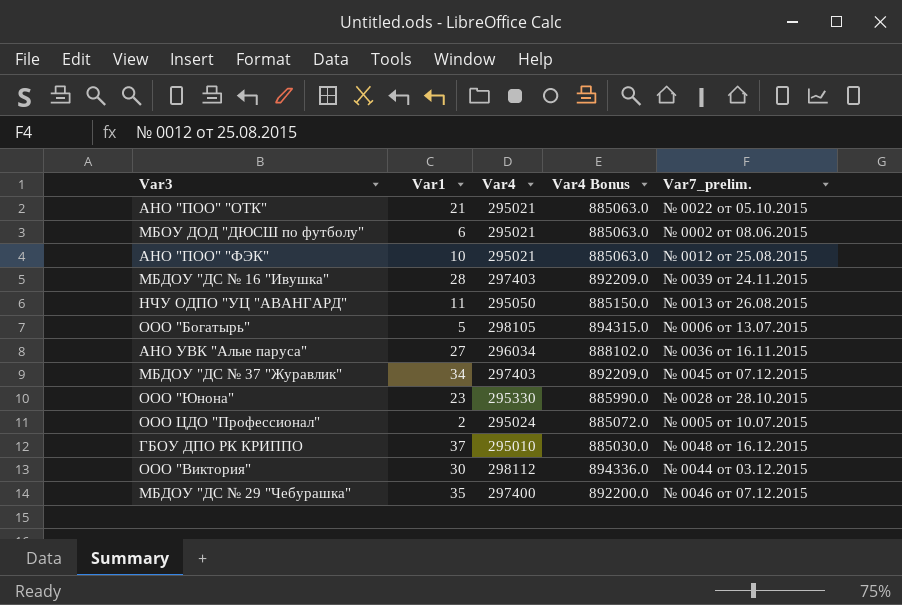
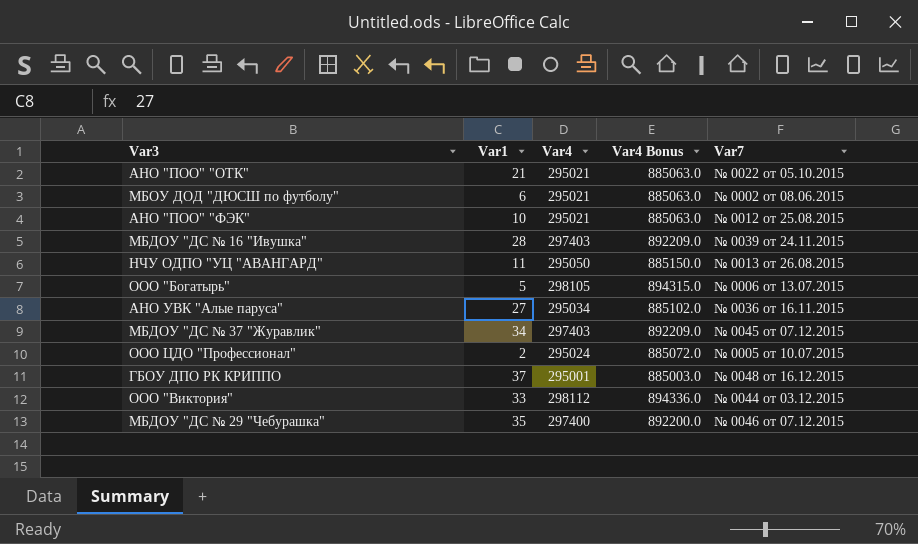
column name: Var7_prelim. -> Var7
row ООО "Юнона": 23 | 295330 | 885990.0 | № 0028 от 28.10.2015 -> none
АНО УВК "Алые паруса" | Var4: 296034 -> 295034
АНО УВК "Алые паруса" | Var4 Bonus: 888102.0 -> 885102.0
ГБОУ ДПО РК КРИППО | Var4: 295010 -> 295001
ГБОУ ДПО РК КРИППО | Var4 Bonus: 885030.0 -> 885003.0
ООО "Виктория" | Var1: 30 -> 33

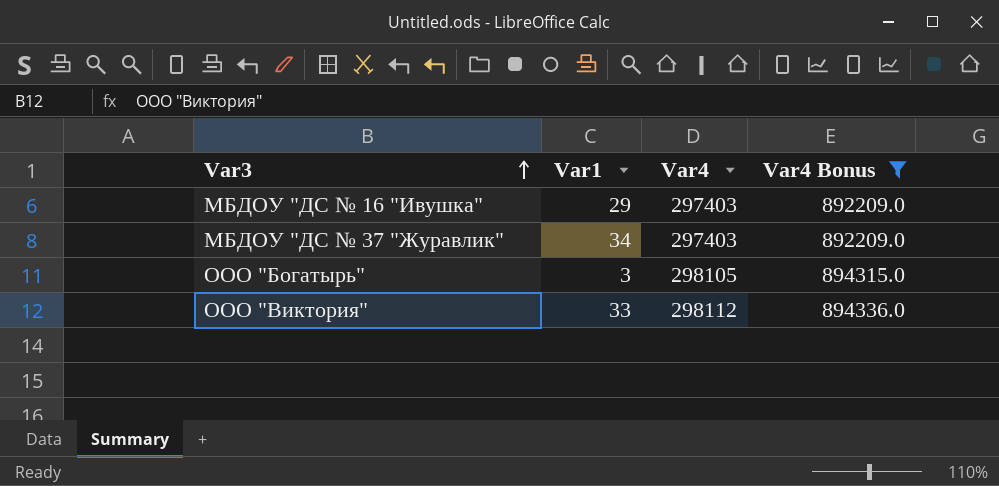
filter: none -> Var4 Bonus >= 892209.0
row order: none -> Var3 ascending
column Var7 | position: 5 -> none
МБДОУ "ДС № 16 "Ивушка" | Var1: 28 -> 29
ООО "Богатырь" | Var1: 5 -> 3

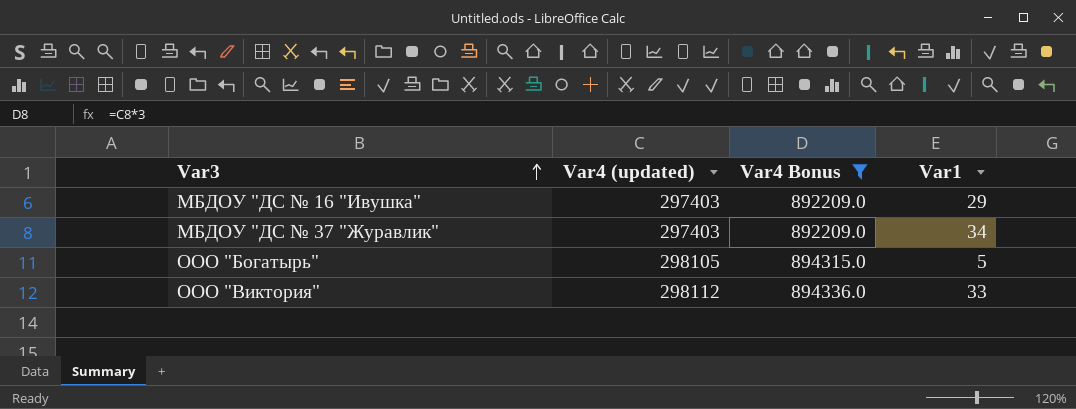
column name: Var4 -> Var4 (updated)
column Var1 | position: 2 -> 4
ООО "Богатырь" | Var1: 3 -> 5

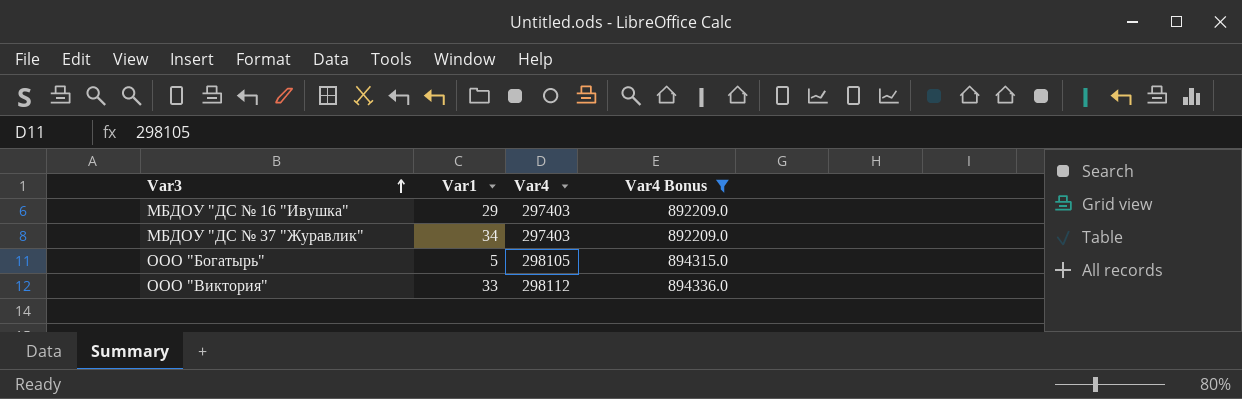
column Var1 | position: 4 -> 2
column name: Var4 (updated) -> Var4

